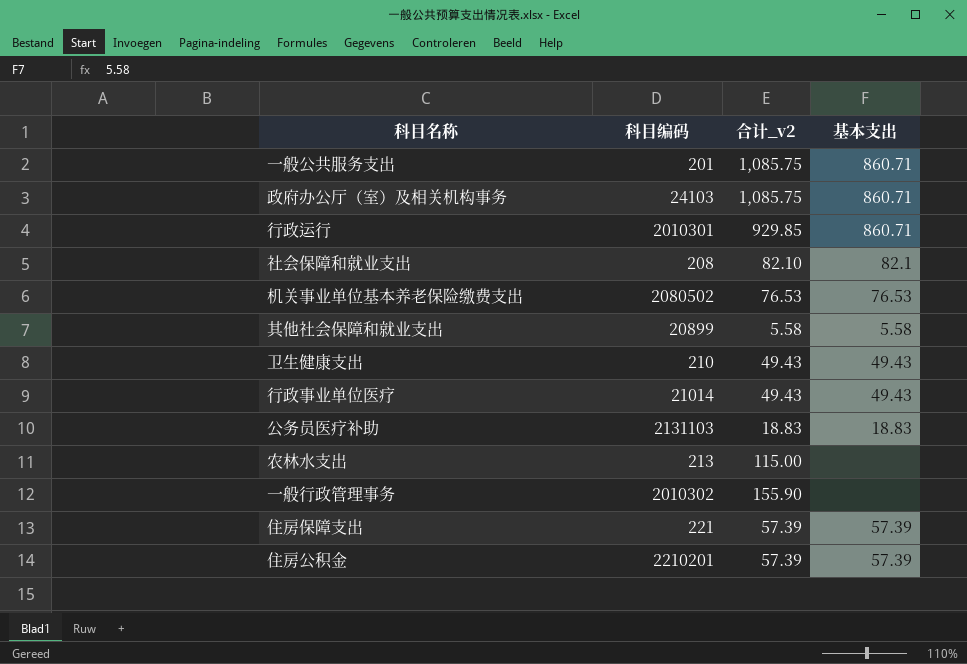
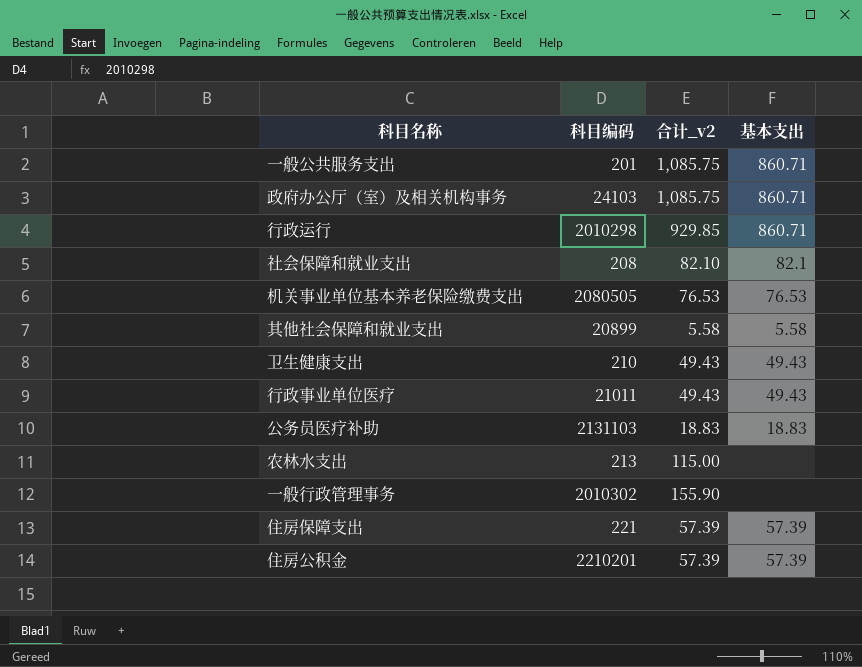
行政运行 | 科目编码: 2010301 -> 2010298
机关事业单位基本养老保险缴费支出 | 科目编码: 2080502 -> 2080505
行政事业单位医疗 | 科目编码: 21014 -> 21011

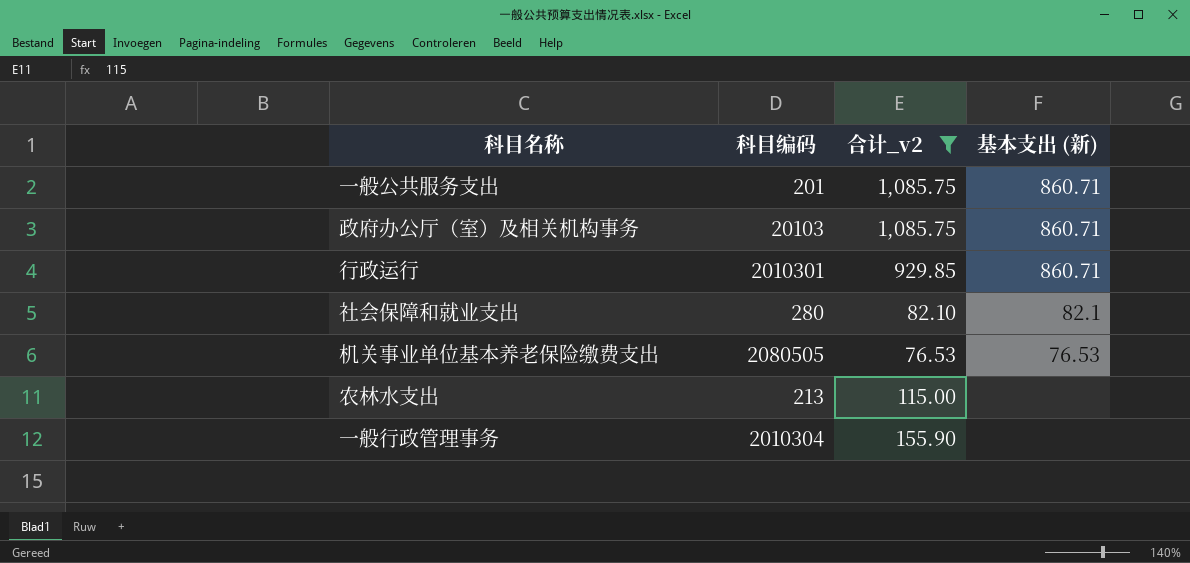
filter: none -> 合计_v2 >= 76.53
column name: 基本支出 -> 基本支出 (新)
政府办公厅（室）及相关机构事务 | 科目编码: 24103 -> 20103
行政运行 | 科目编码: 2010298 -> 2010301
社会保障和就业支出 | 科目编码: 208 -> 280
一般行政管理事务 | 科目编码: 2010302 -> 2010304

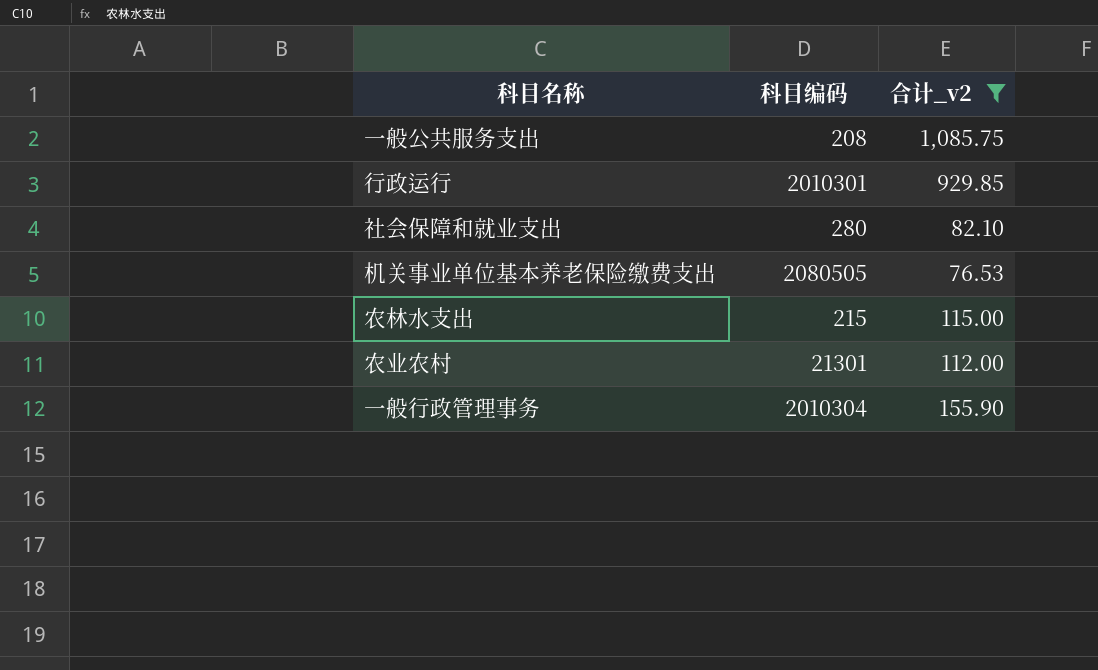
column 基本支出 (新) | position: 4 -> none
row 政府办公厅（室）及相关机构事务: 20103 | 1,085.75 | 860.71 -> none
一般公共服务支出 | 科目编码: 201 -> 208
农林水支出 | 科目编码: 213 -> 215
row 农业农村: none -> 21301 | 112.00

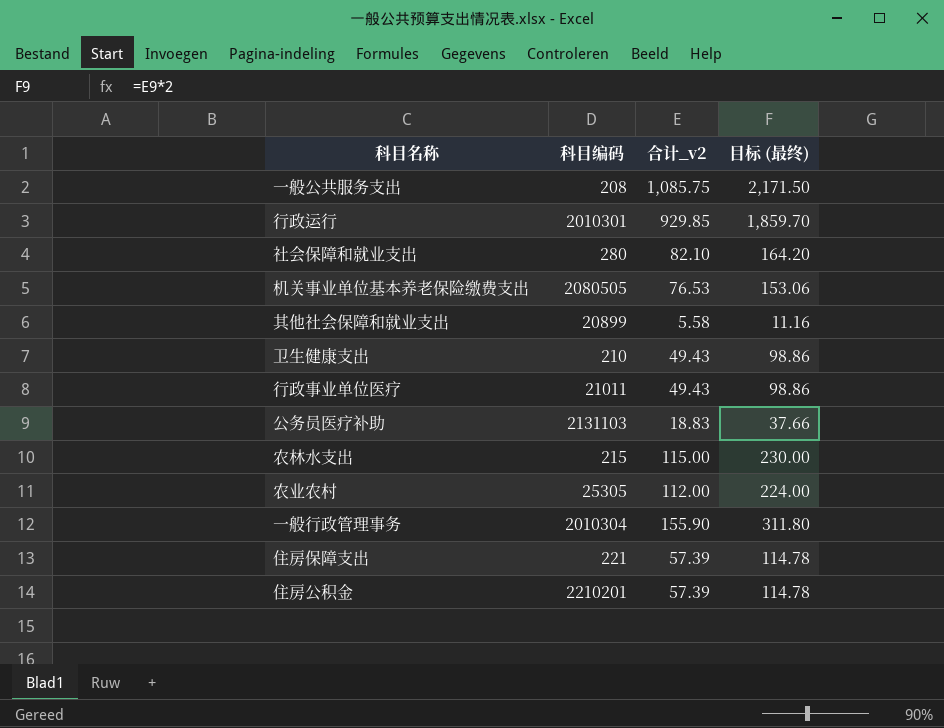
filter: 合计_v2 >= 76.53 -> none
column 目标 (最终) | formula: none -> [合计_v2] * 2
农业农村 | 科目编码: 21301 -> 25305

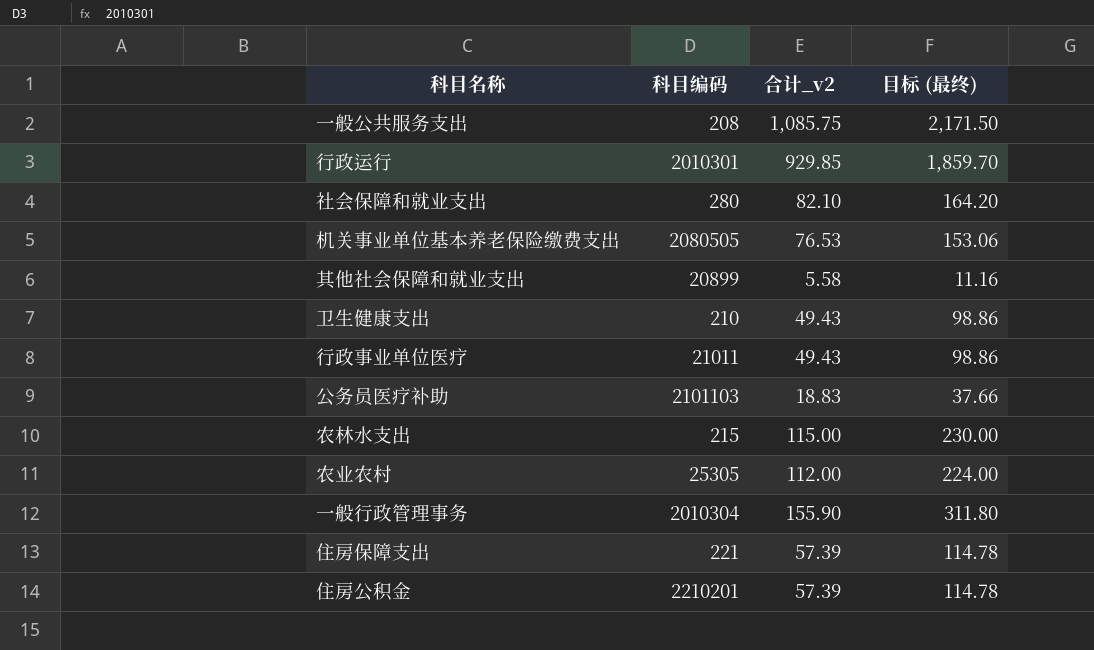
公务员医疗补助 | 科目编码: 2131103 -> 2101103

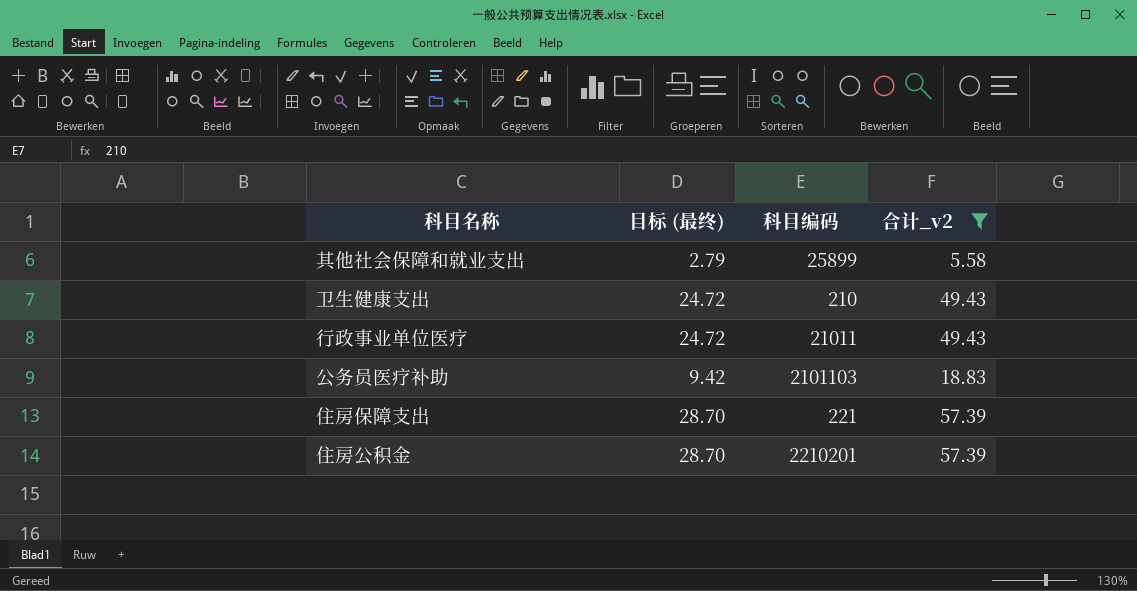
filter: none -> 合计_v2 <= 57.39
column 目标 (最终) | formula: [合计_v2] * 2 -> [合计_v2] * 0.5
column 目标 (最终) | position: 4 -> 2
其他社会保障和就业支出 | 科目编码: 20899 -> 25899

